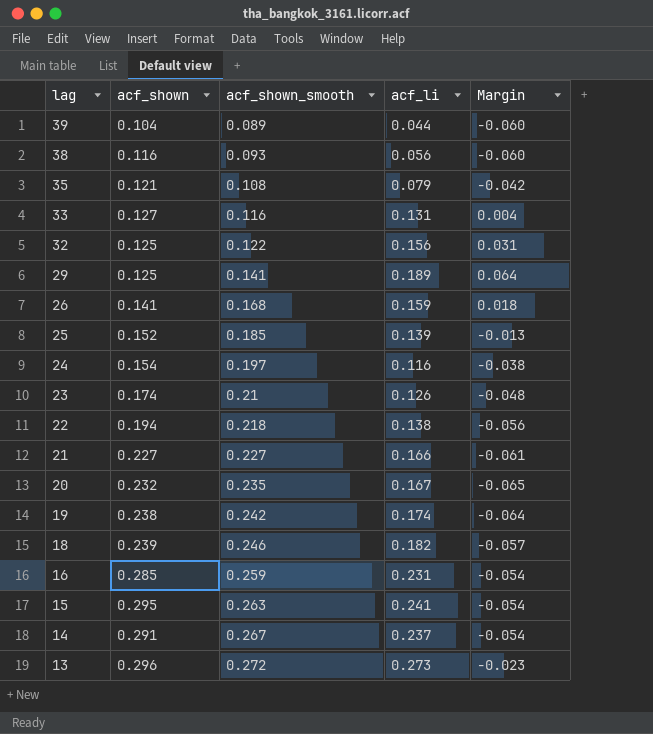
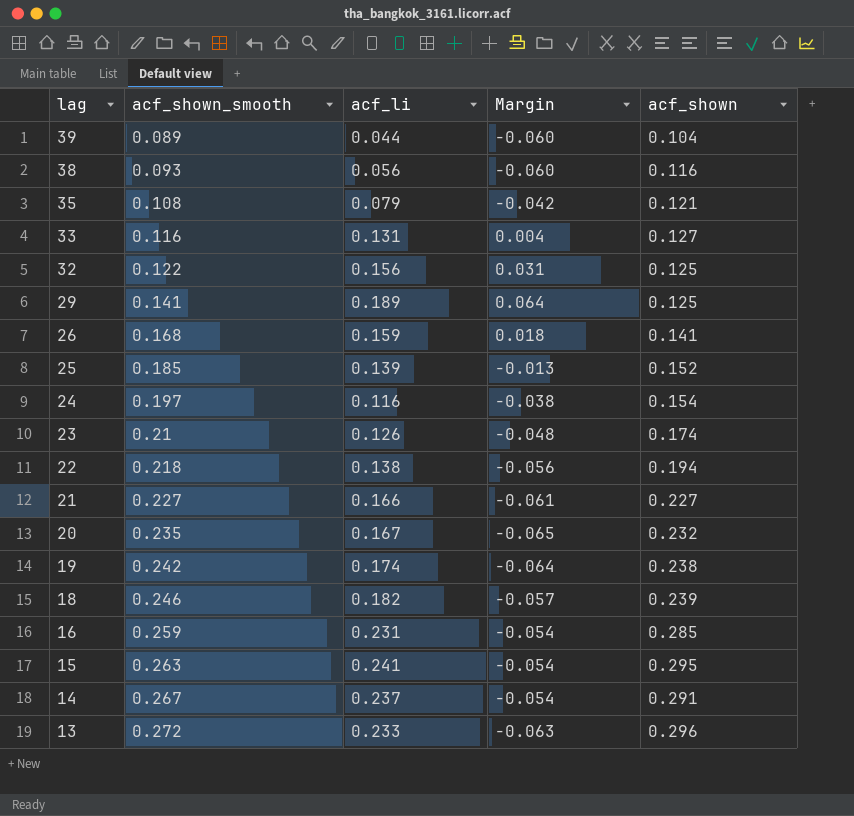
column acf_shown | position: 2 -> 5
13 | acf_li: 0.273 -> 0.233
13 | Margin: -0.023 -> -0.063

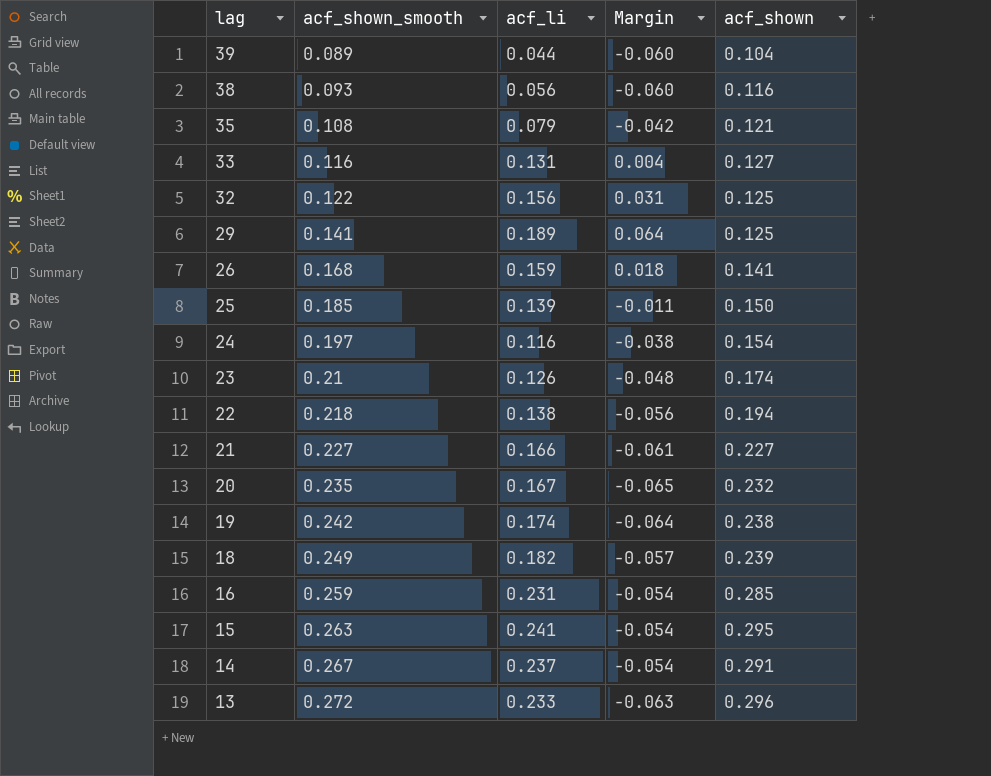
25 | Margin: -0.013 -> -0.011
25 | acf_shown: 0.152 -> 0.150
18 | acf_shown_smooth: 0.246 -> 0.249

